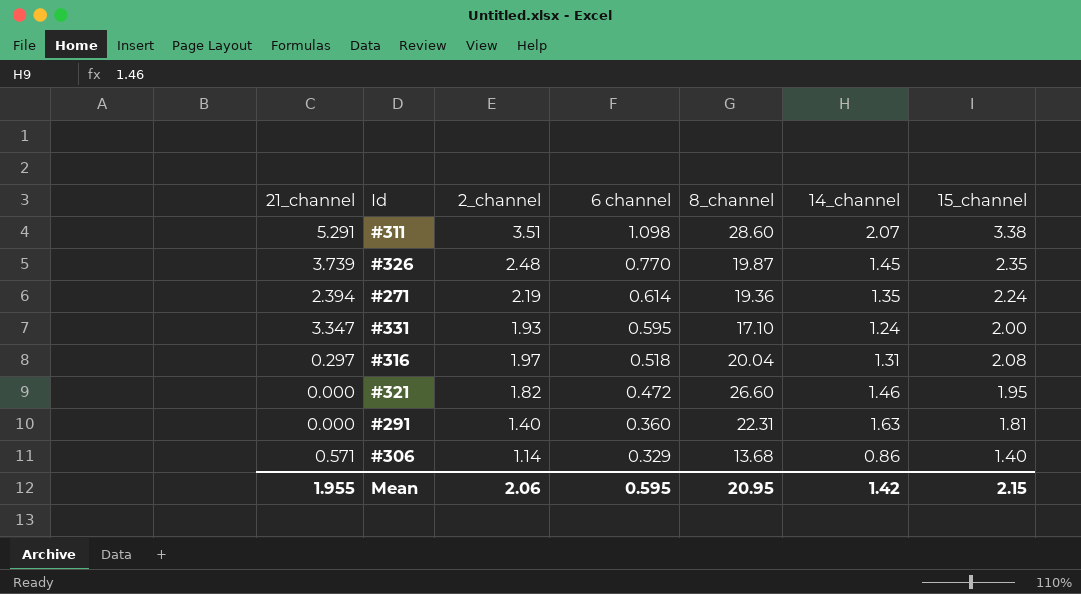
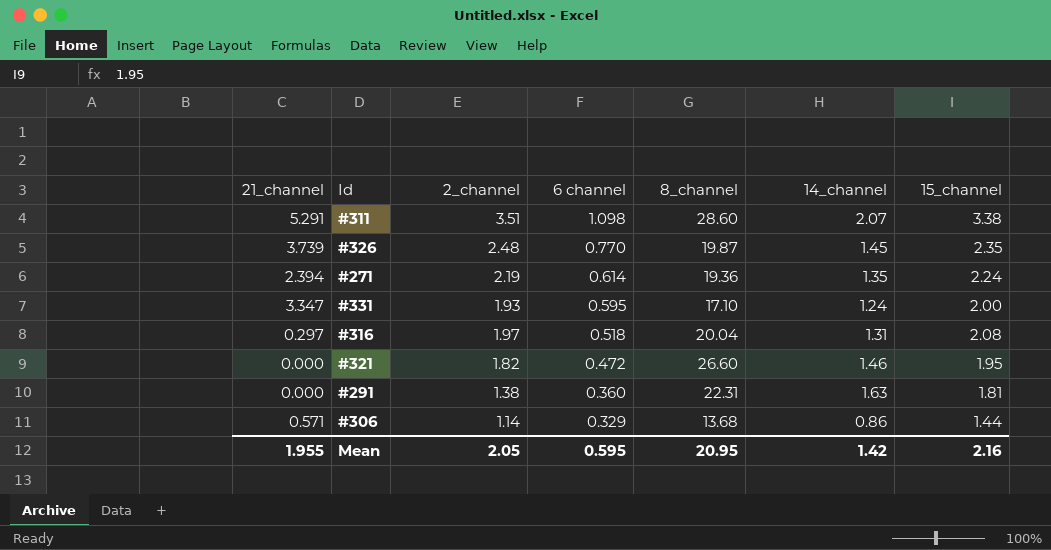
#291 | 2_channel: 1.40 -> 1.38
#306 | 15_channel: 1.40 -> 1.44
Mean | 2_channel: 2.06 -> 2.05
Mean | 15_channel: 2.15 -> 2.16

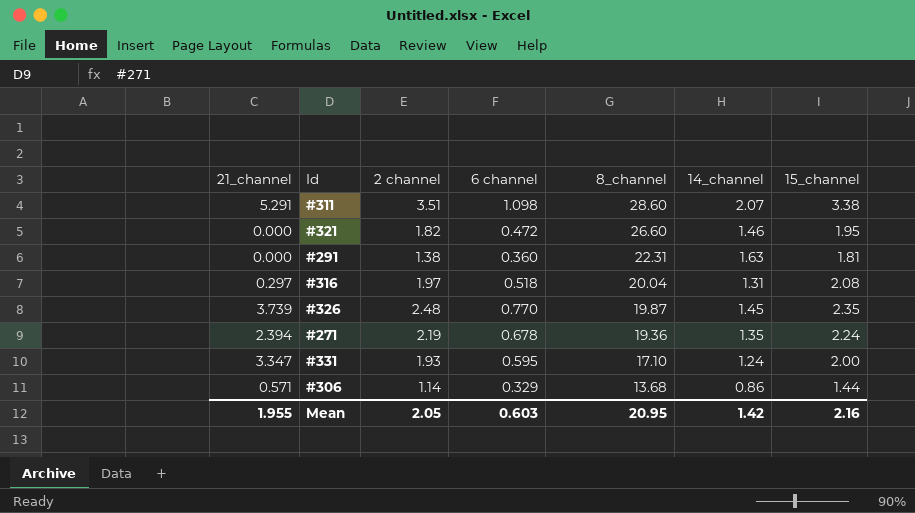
row order: 6 channel descending -> 8_channel descending
column name: 2_channel -> 2 channel
#271 | 6 channel: 0.614 -> 0.678
Mean | 6 channel: 0.595 -> 0.603

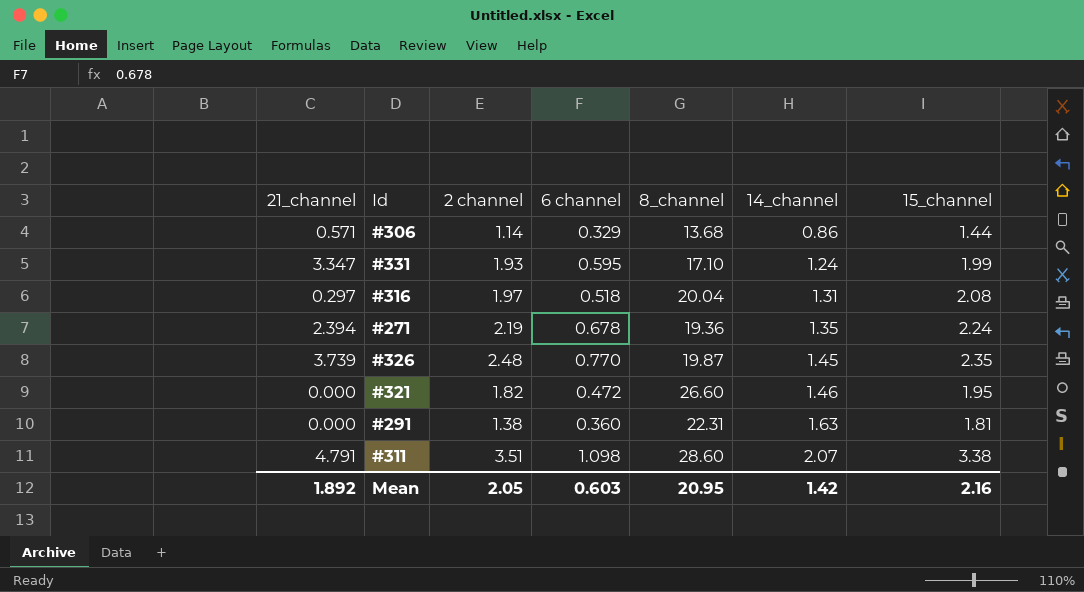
row order: 8_channel descending -> 14_channel ascending
#331 | 15_channel: 2.00 -> 1.99
#311 | 21_channel: 5.291 -> 4.791
Mean | 21_channel: 1.955 -> 1.892

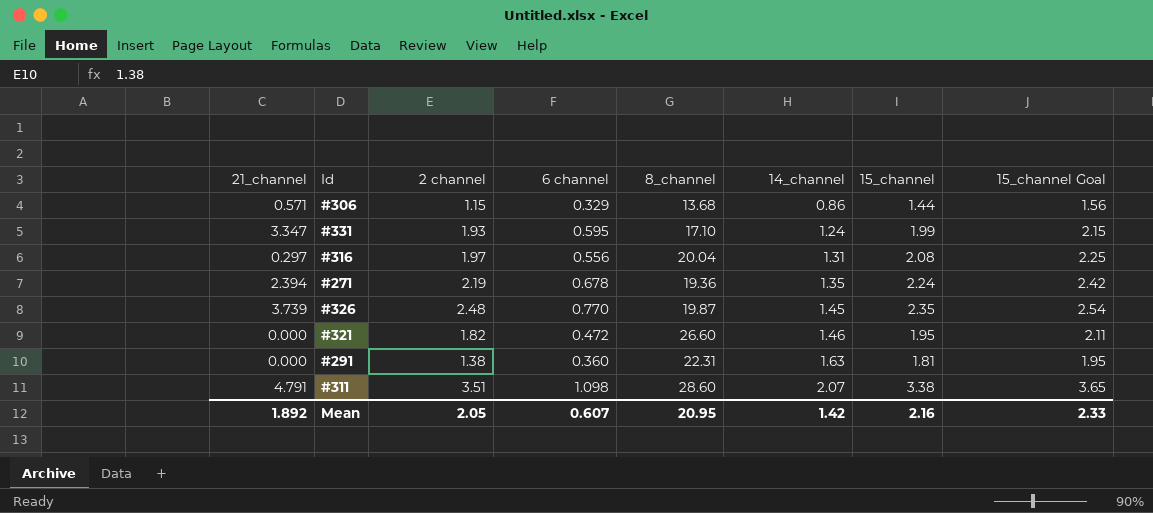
column 15_channel Goal | formula: none -> [15_channel] * 1.08
#306 | 2 channel: 1.14 -> 1.15
#316 | 6 channel: 0.518 -> 0.556
Mean | 6 channel: 0.603 -> 0.607

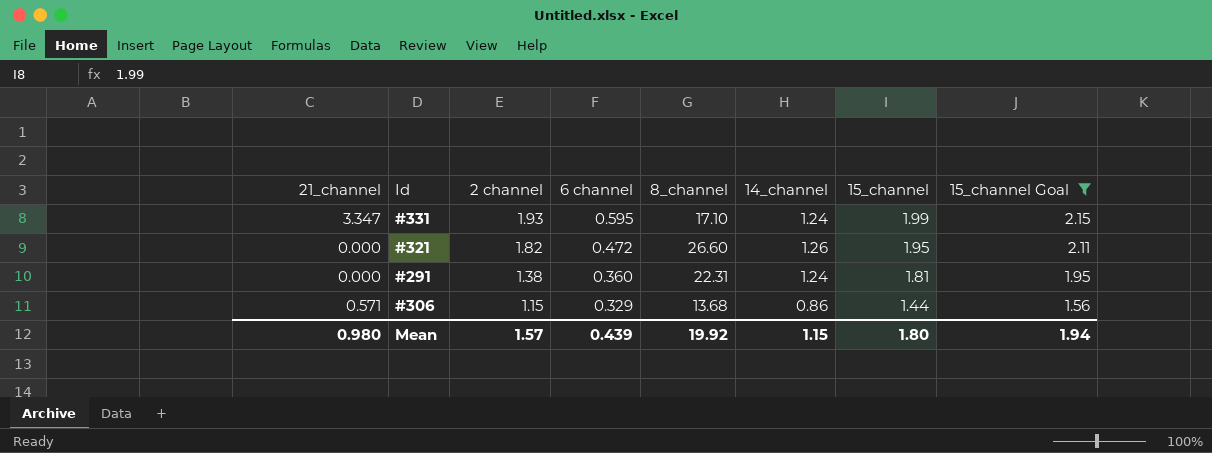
filter: none -> 15_channel Goal <= 2.15
row order: 14_channel ascending -> 2 channel descending
#321 | 14_channel: 1.46 -> 1.26
#291 | 14_channel: 1.63 -> 1.24
Mean | 21_channel: 1.892 -> 0.980
Mean | 2 channel: 2.05 -> 1.57
Mean | 6 channel: 0.607 -> 0.439
Mean | 8_channel: 20.95 -> 19.92
Mean | 14_channel: 1.42 -> 1.15
Mean | 15_channel: 2.16 -> 1.80
Mean | 15_channel Goal: 2.33 -> 1.94

